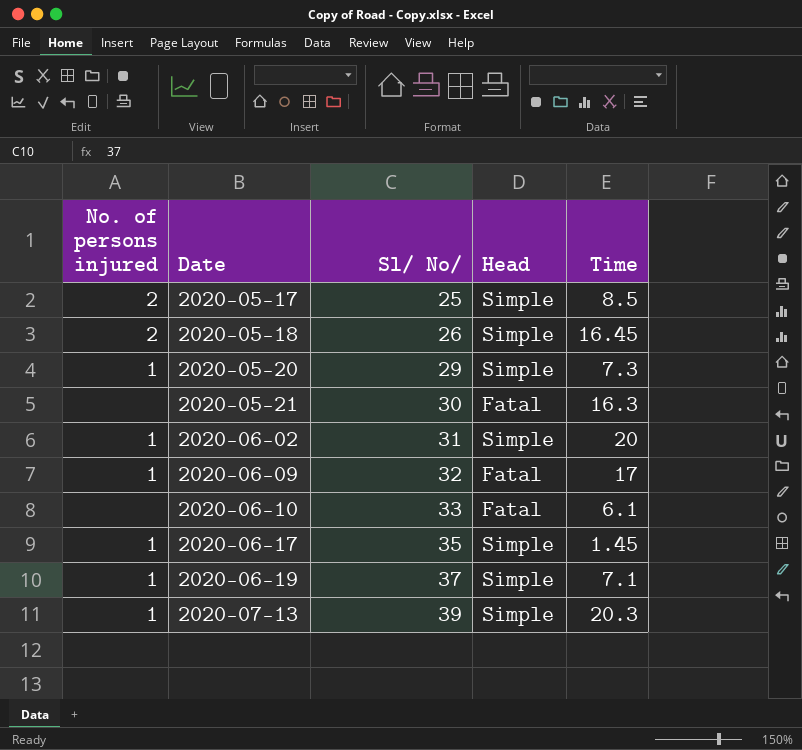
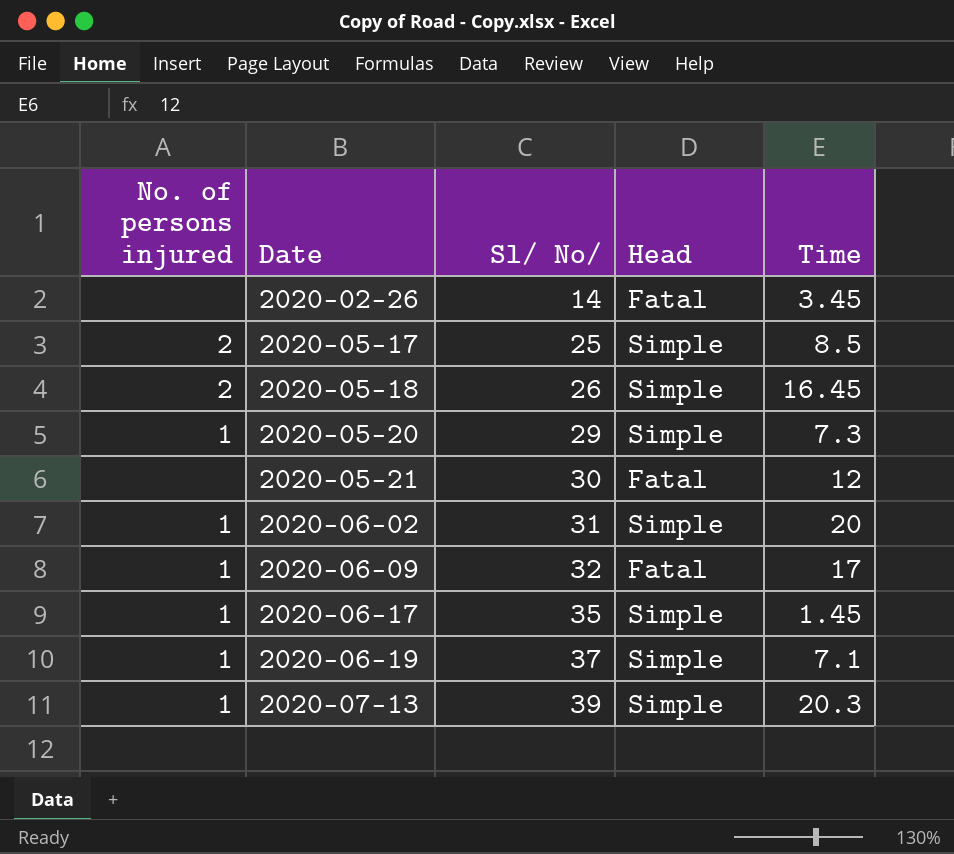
row 2020-06-10: none | 33 | Fatal | 6.1 -> none
row 2020-02-26: none -> none | 14 | Fatal | 3.45
2020-05-21 | Time: 16.3 -> 12

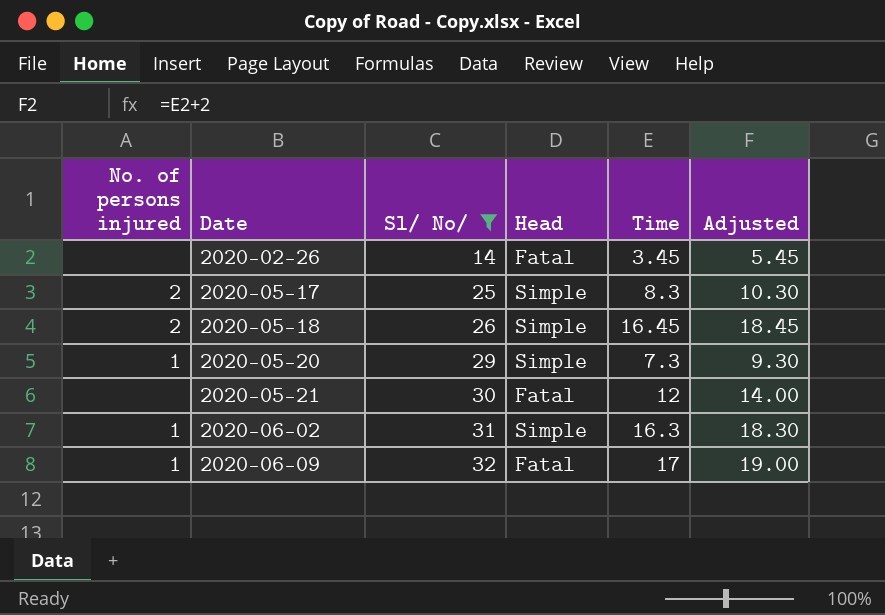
filter: none -> Sl/ No/ <= 32
column Adjusted | formula: none -> [Time] + 2
2020-05-17 | Time: 8.5 -> 8.3
2020-06-02 | Time: 20 -> 16.3

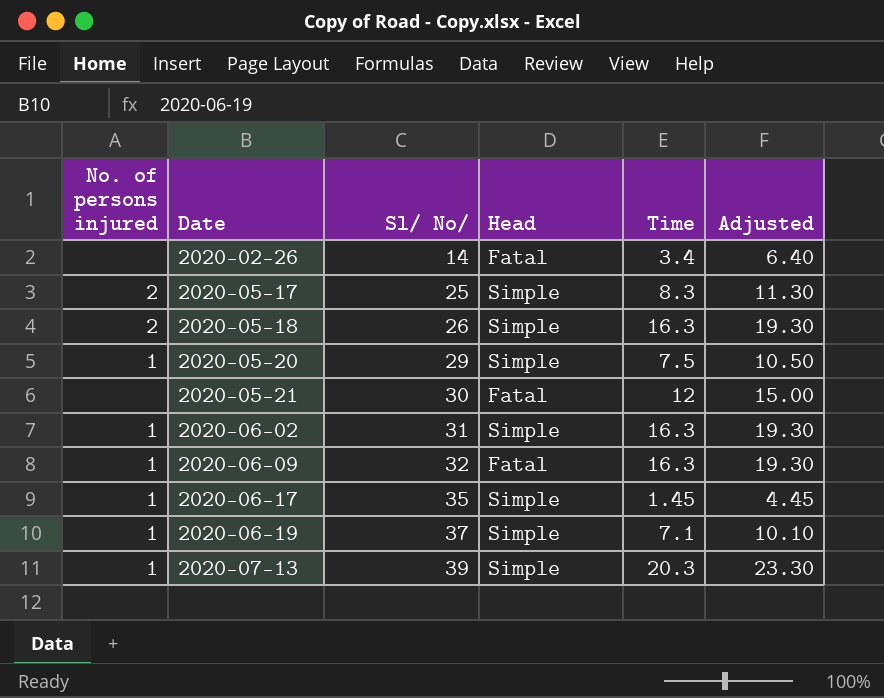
filter: Sl/ No/ <= 32 -> none
column Adjusted | formula: [Time] + 2 -> [Time] + 3
2020-02-26 | Time: 3.45 -> 3.4
2020-05-18 | Time: 16.45 -> 16.3
2020-05-20 | Time: 7.3 -> 7.5
2020-06-09 | Time: 17 -> 16.3

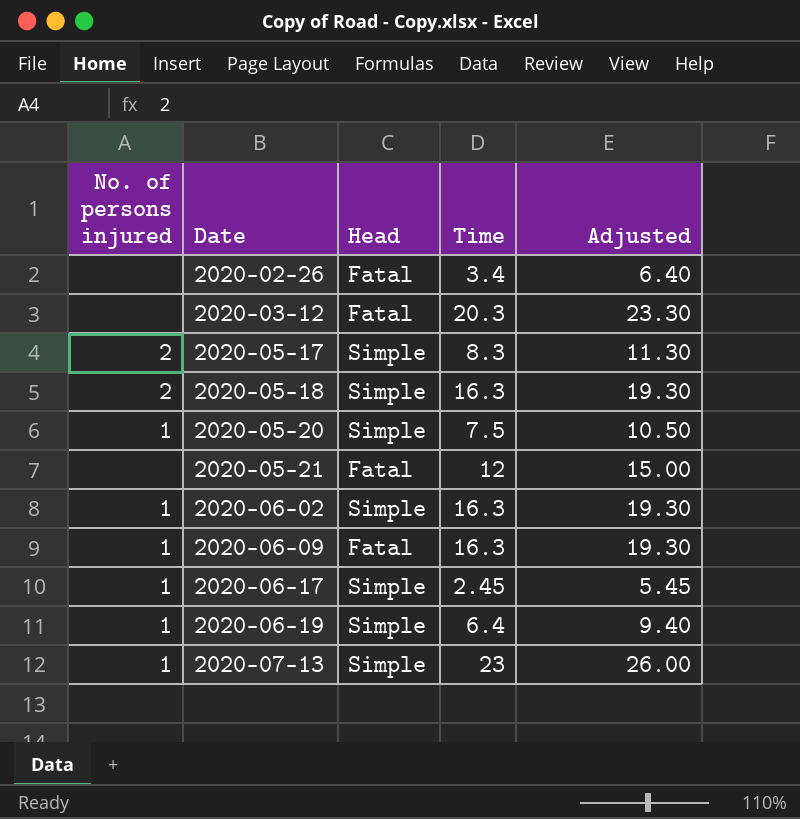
column Sl/ No/ | position: 3 -> none
row 2020-03-12: none -> none | Fatal | 20.3 | 23.30
2020-06-17 | Time: 1.45 -> 2.45
2020-06-17 | Adjusted: 4.45 -> 5.45
2020-06-19 | Time: 7.1 -> 6.4
2020-06-19 | Adjusted: 10.10 -> 9.40
2020-07-13 | Time: 20.3 -> 23
2020-07-13 | Adjusted: 23.30 -> 26.00

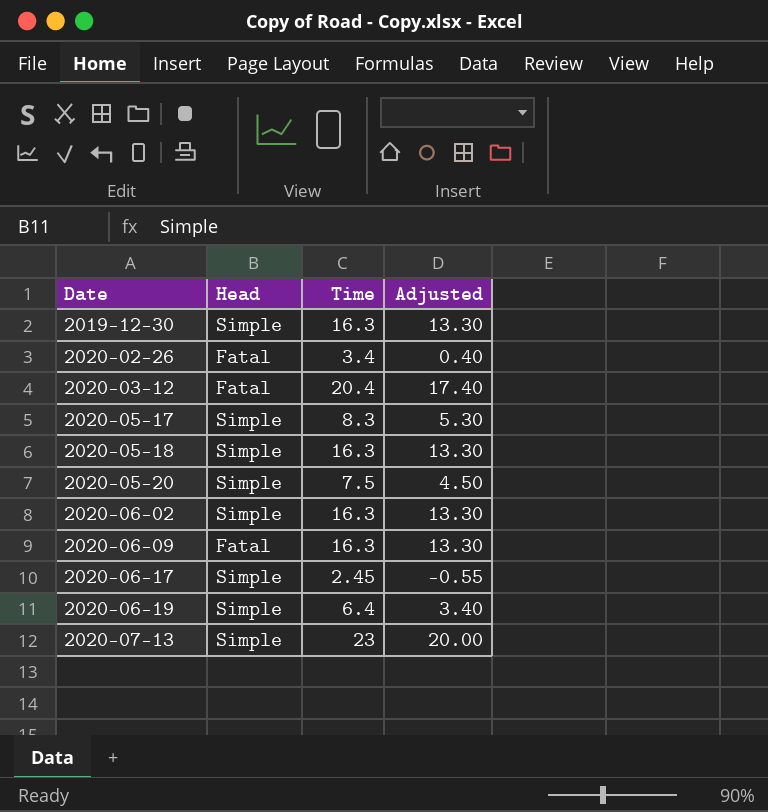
column No. of persons injured | position: 1 -> none
column Adjusted | formula: [Time] + 3 -> [Time] - 3
row 2020-05-21: none | Fatal | 12 | 15.00 -> none
row 2019-12-30: none -> Simple | 16.3 | 13.30
2020-03-12 | Time: 20.3 -> 20.4

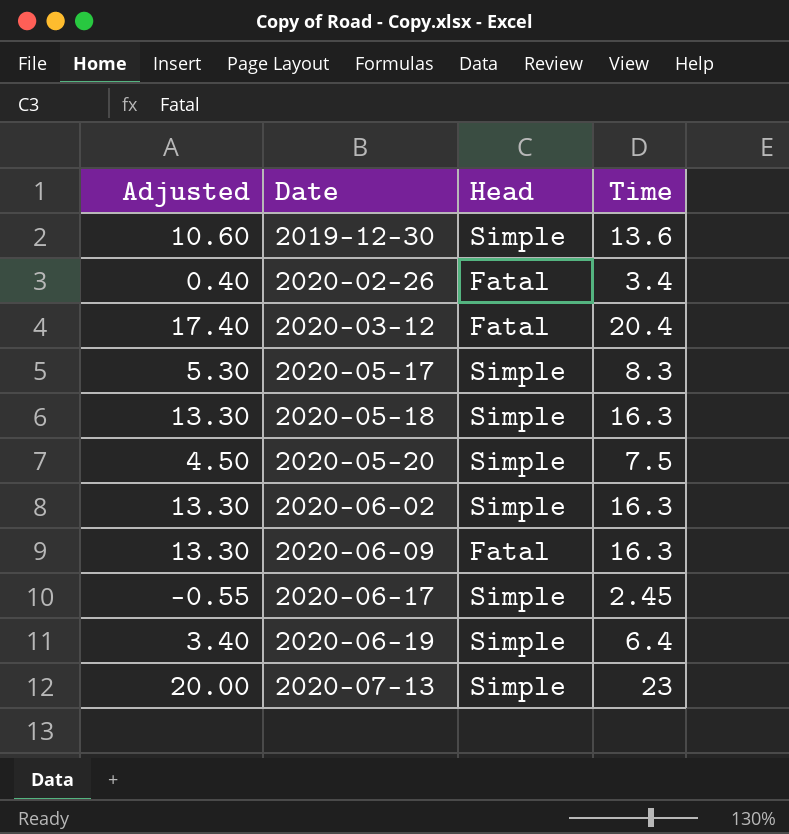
column Adjusted | position: 4 -> 1
2019-12-30 | Adjusted: 13.30 -> 10.60
2019-12-30 | Time: 16.3 -> 13.6

